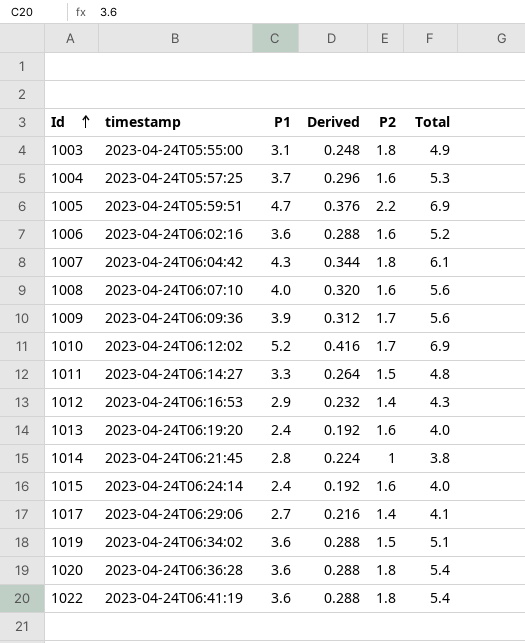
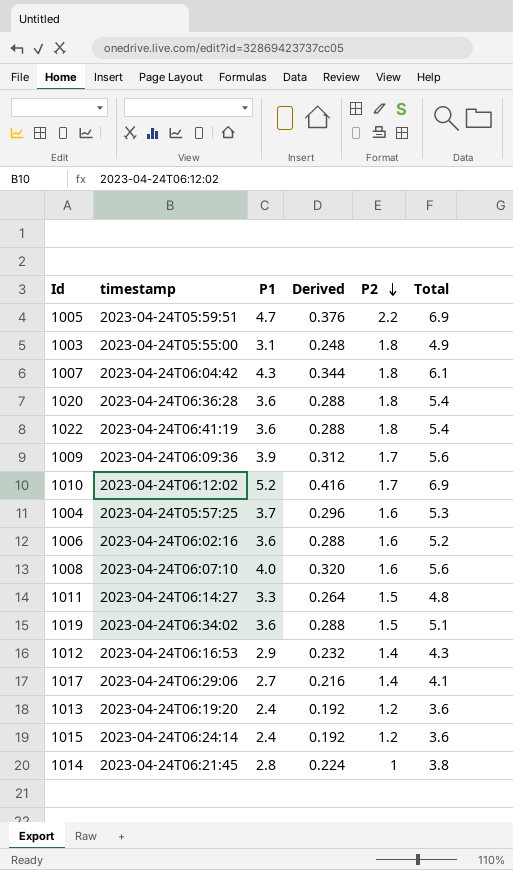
row order: Id ascending -> P2 descending
1013 | P2: 1.6 -> 1.2
1013 | Total: 4.0 -> 3.6
1015 | P2: 1.6 -> 1.2
1015 | Total: 4.0 -> 3.6

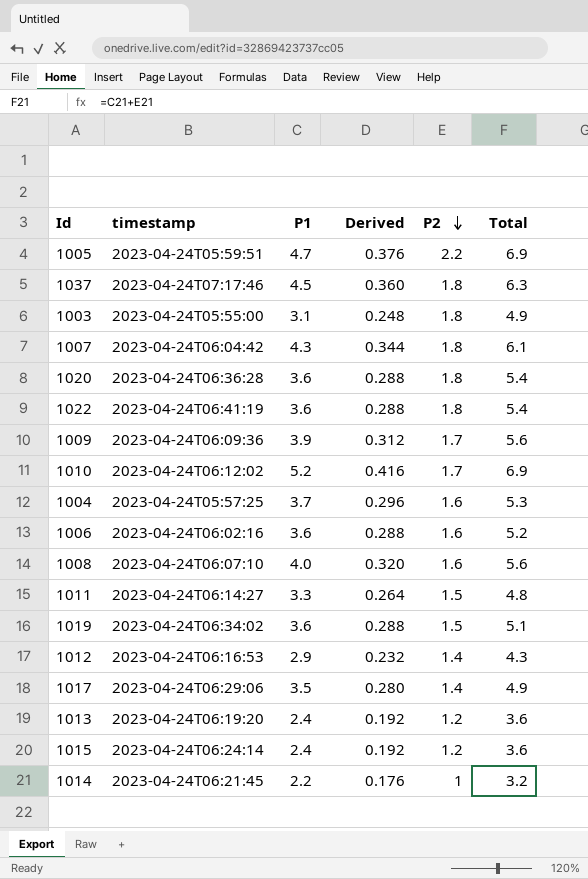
row 1037: none -> 2023-04-24T07:17:46 | 4.5 | 0.360 | 1.8 | 6.3
1017 | P1: 2.7 -> 3.5
1017 | Derived: 0.216 -> 0.280
1017 | Total: 4.1 -> 4.9
1014 | P1: 2.8 -> 2.2
1014 | Derived: 0.224 -> 0.176
1014 | Total: 3.8 -> 3.2

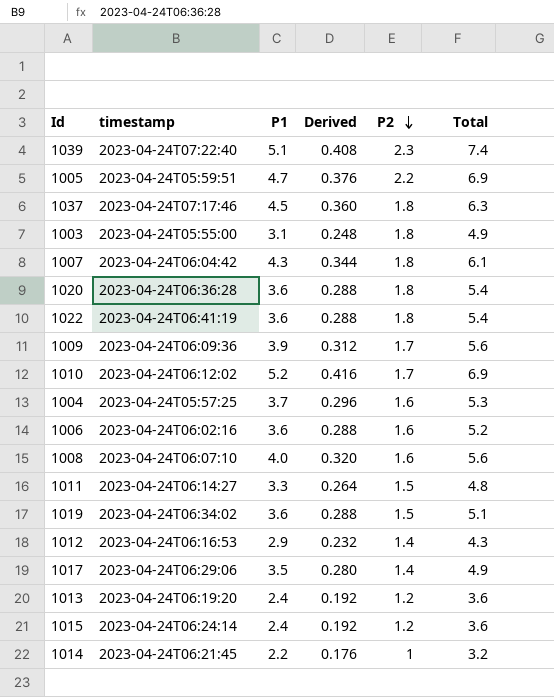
row 1039: none -> 2023-04-24T07:22:40 | 5.1 | 0.408 | 2.3 | 7.4

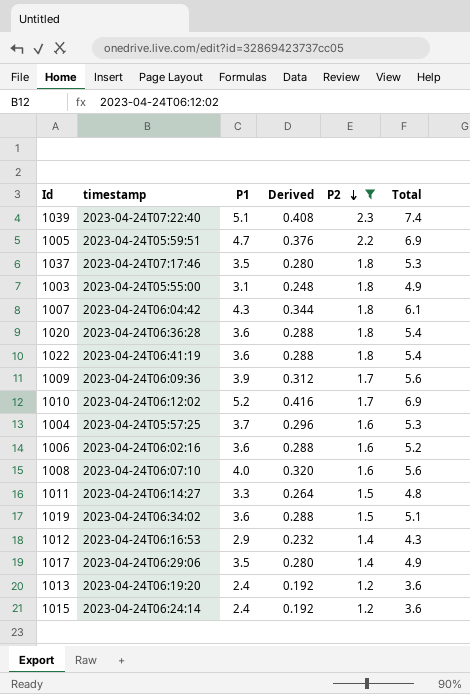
filter: none -> P2 != 1
1037 | P1: 4.5 -> 3.5
1037 | Derived: 0.360 -> 0.280
1037 | Total: 6.3 -> 5.3

